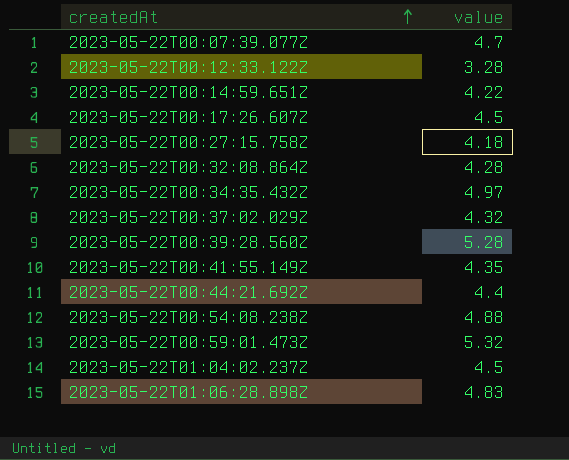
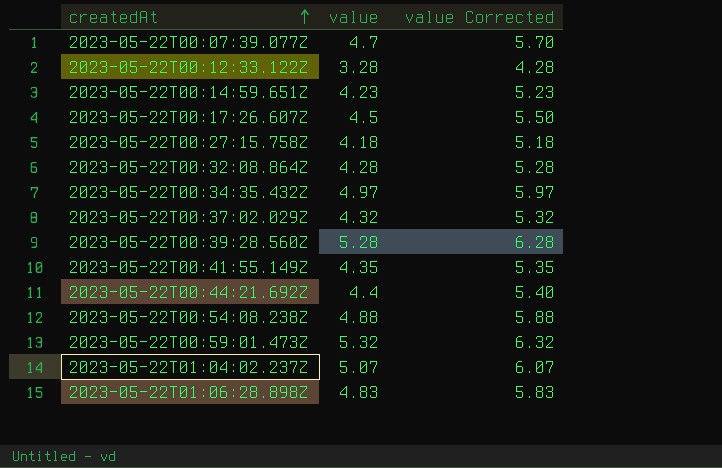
column value Corrected | formula: none -> [value] + 1
2023-05-22T00:14:59.651Z | value: 4.22 -> 4.23
2023-05-22T01:04:02.237Z | value: 4.5 -> 5.07

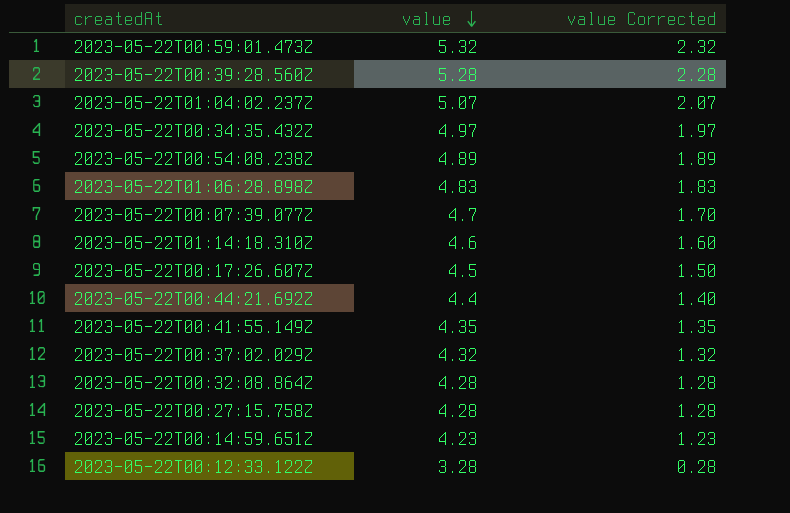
row order: createdAt ascending -> value descending
column value Corrected | formula: [value] + 1 -> [value] - 3
2023-05-22T00:54:08.238Z | value: 4.88 -> 4.89
row 2023-05-22T01:14:18.310Z: none -> 4.6 | 1.60
2023-05-22T00:27:15.758Z | value: 4.18 -> 4.28

